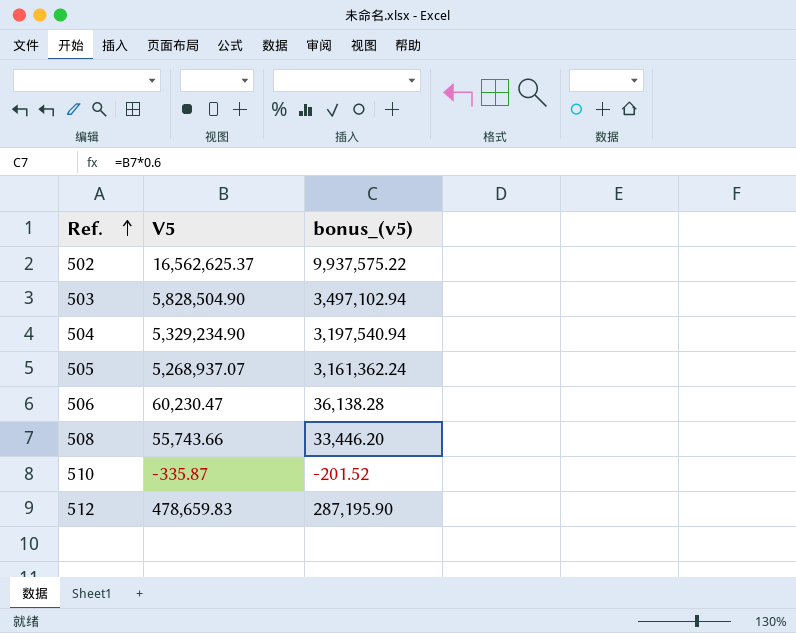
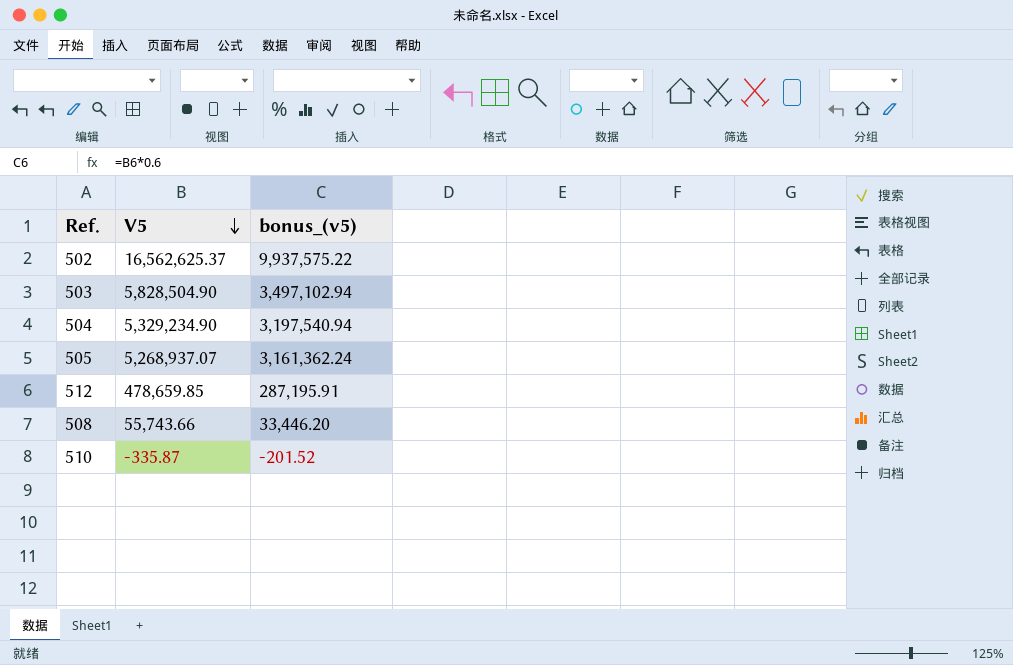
row order: Ref. ascending -> V5 descending
row 506: 60,230.47 | 36,138.28 -> none
512 | V5: 478,659.83 -> 478,659.85
512 | bonus_(v5): 287,195.90 -> 287,195.91

